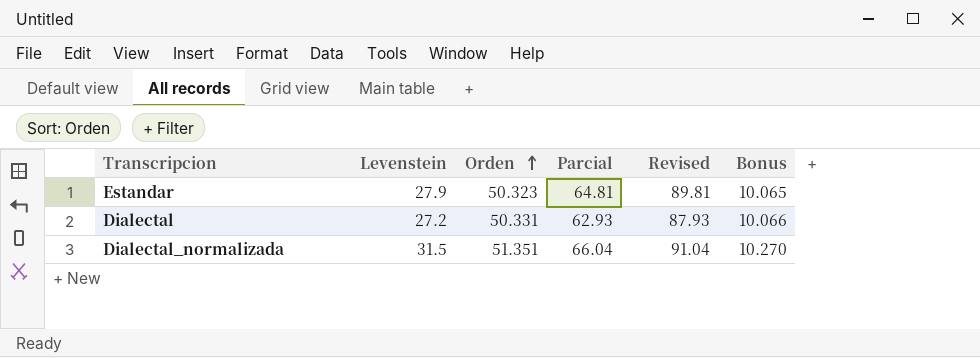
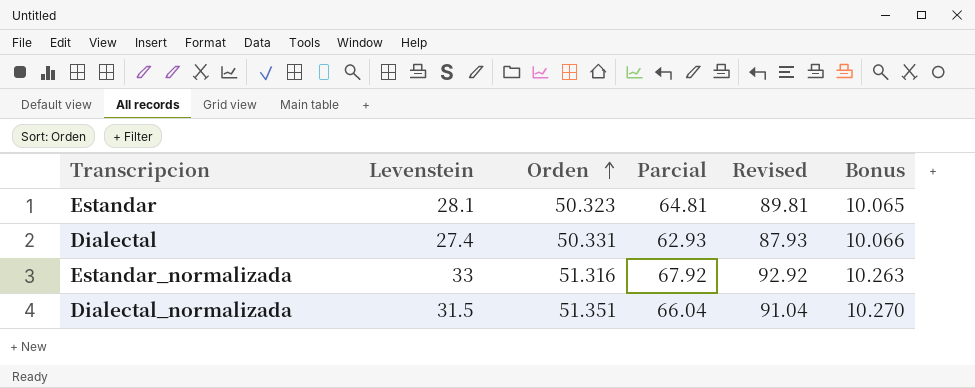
Estandar | Levenstein: 27.9 -> 28.1
Dialectal | Levenstein: 27.2 -> 27.4
row Estandar_normalizada: none -> 33 | 51.316 | 67.92 | 92.92 | 10.263

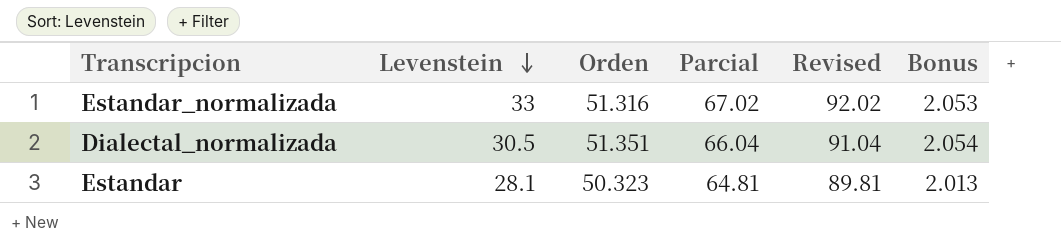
row order: Orden ascending -> Levenstein descending
column Bonus | formula: [Orden] * 0.2 -> [Orden] * 0.04
row Dialectal: 27.4 | 50.331 | 62.93 | 87.93 | 10.066 -> none
Estandar_normalizada | Parcial: 67.92 -> 67.02
Estandar_normalizada | Revised: 92.92 -> 92.02
Dialectal_normalizada | Levenstein: 31.5 -> 30.5

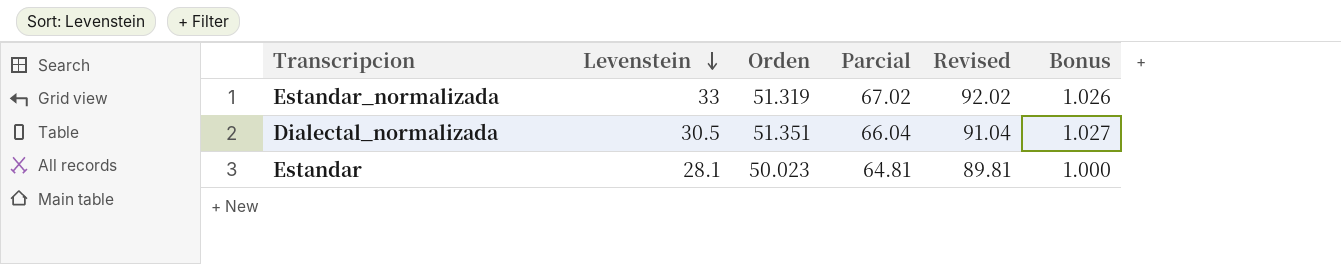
column Bonus | formula: [Orden] * 0.04 -> [Orden] * 0.02
Estandar_normalizada | Orden: 51.316 -> 51.319
Estandar | Orden: 50.323 -> 50.023

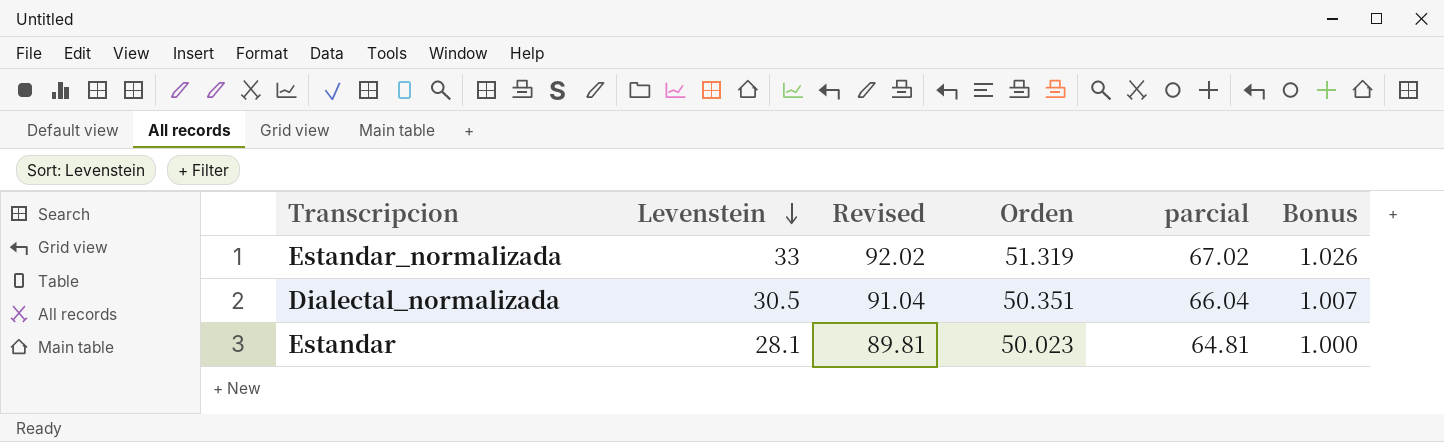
column Revised | position: 5 -> 3
column name: Parcial -> parcial
Dialectal_normalizada | Orden: 51.351 -> 50.351
Dialectal_normalizada | Bonus: 1.027 -> 1.007

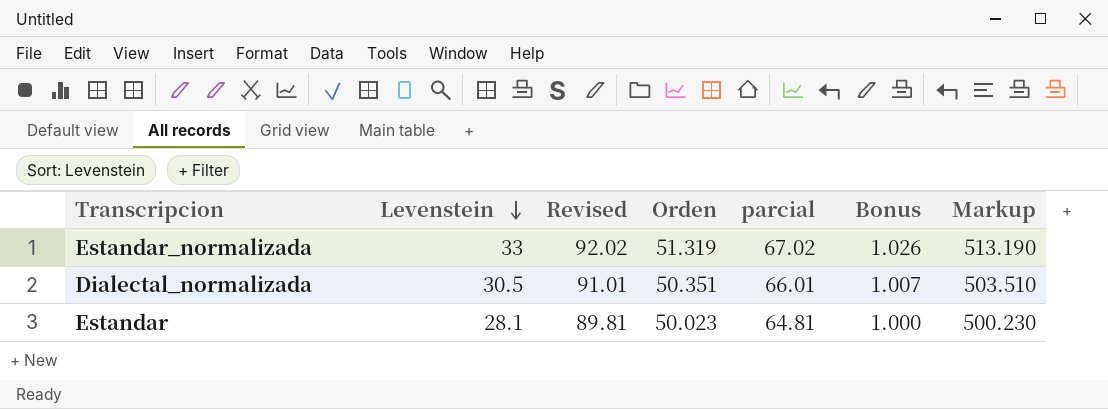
column Markup | formula: none -> [Orden] * 10
Dialectal_normalizada | Revised: 91.04 -> 91.01
Dialectal_normalizada | parcial: 66.04 -> 66.01

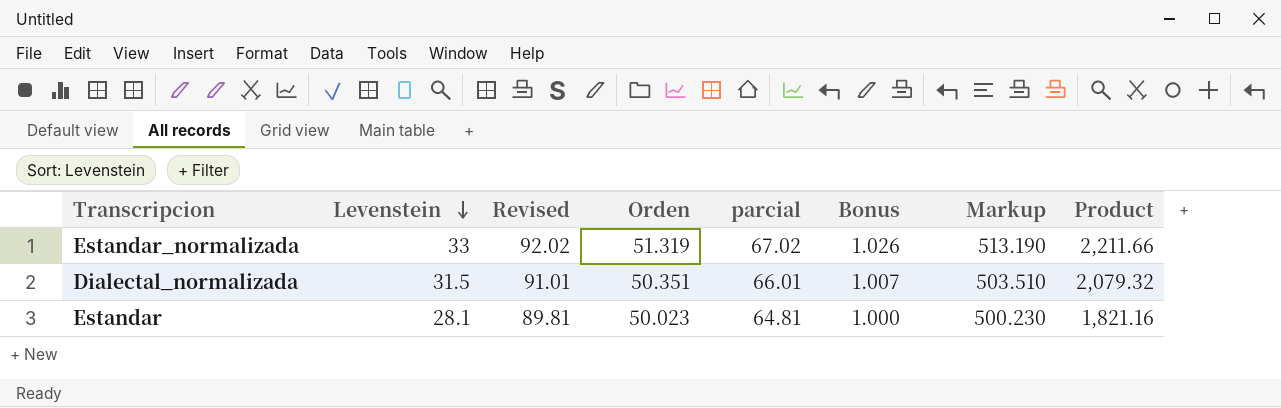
column Product | formula: none -> [Levenstein] * [parcial]
Dialectal_normalizada | Levenstein: 30.5 -> 31.5

